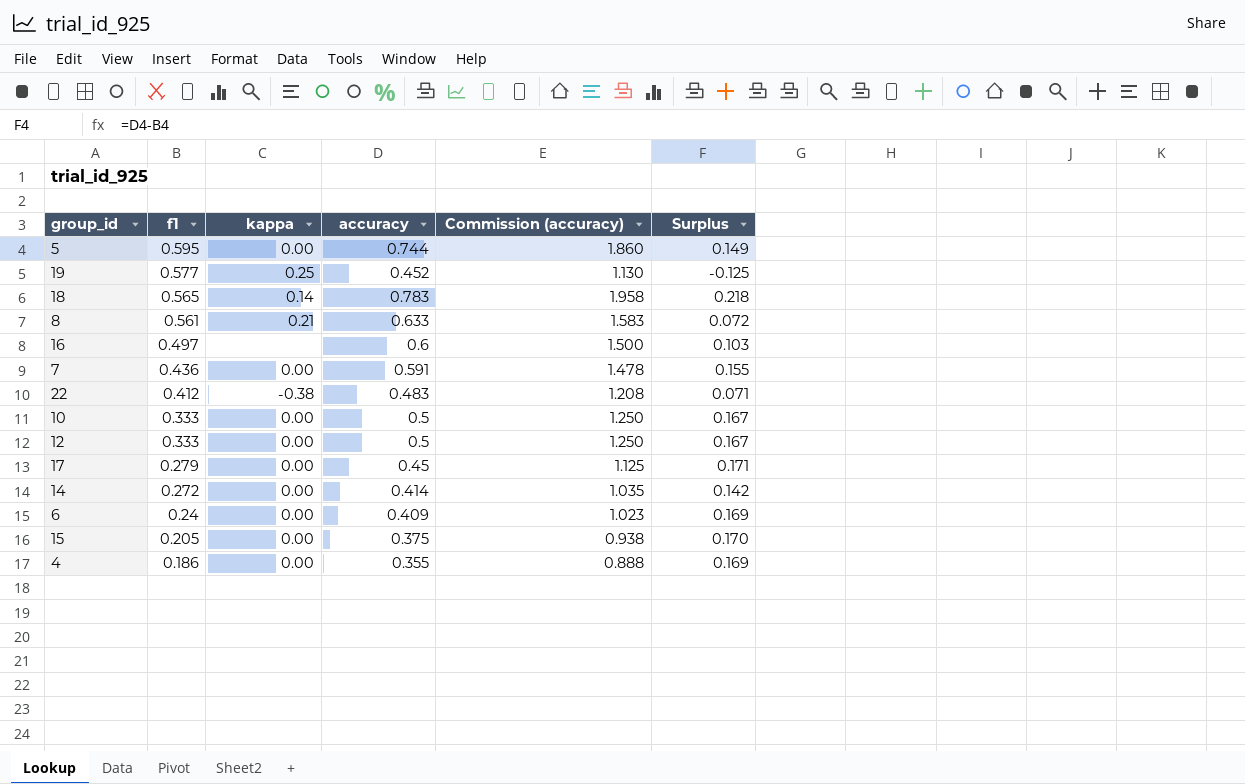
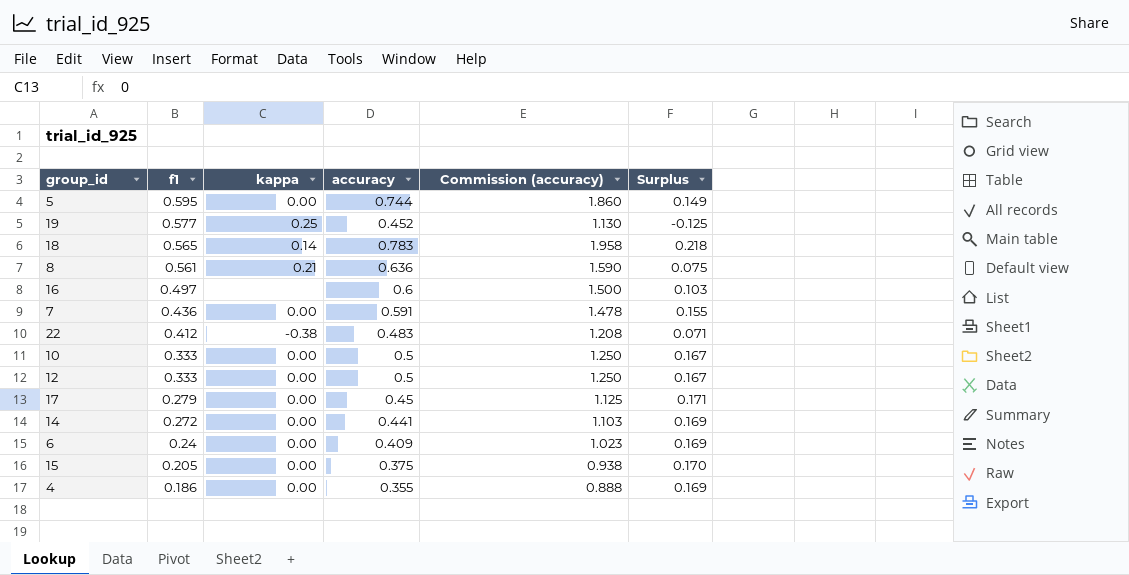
8 | accuracy: 0.633 -> 0.636
8 | Commission (accuracy): 1.583 -> 1.590
8 | Surplus: 0.072 -> 0.075
14 | accuracy: 0.414 -> 0.441
14 | Commission (accuracy): 1.035 -> 1.103
14 | Surplus: 0.142 -> 0.169

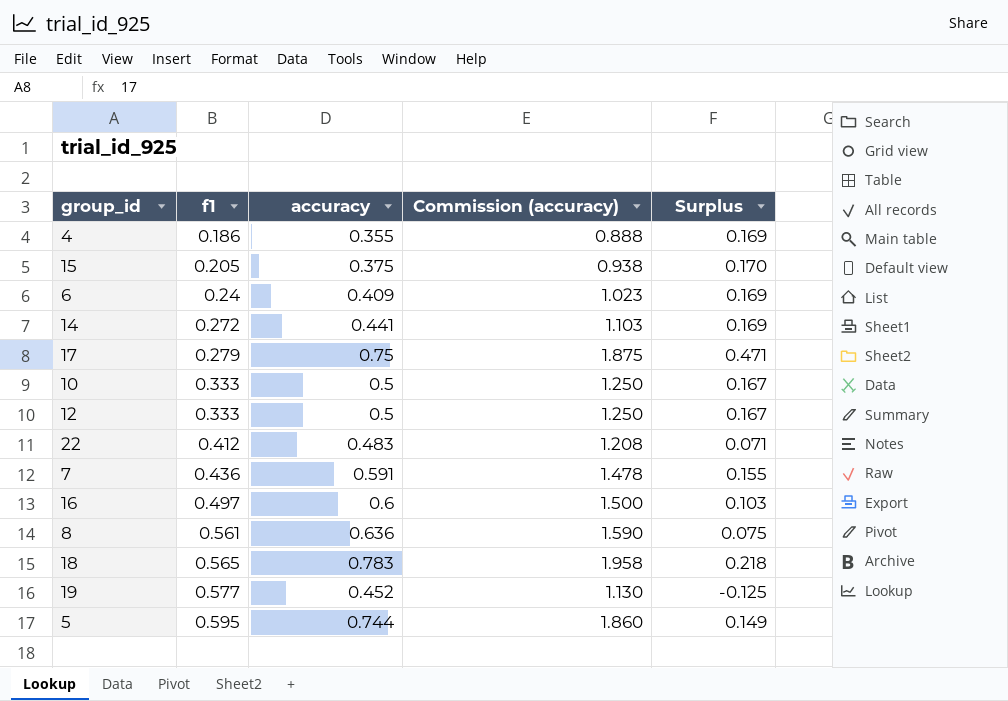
row order: f1 descending -> f1 ascending
column kappa | position: 3 -> none
17 | accuracy: 0.45 -> 0.75
17 | Commission (accuracy): 1.125 -> 1.875
17 | Surplus: 0.171 -> 0.471

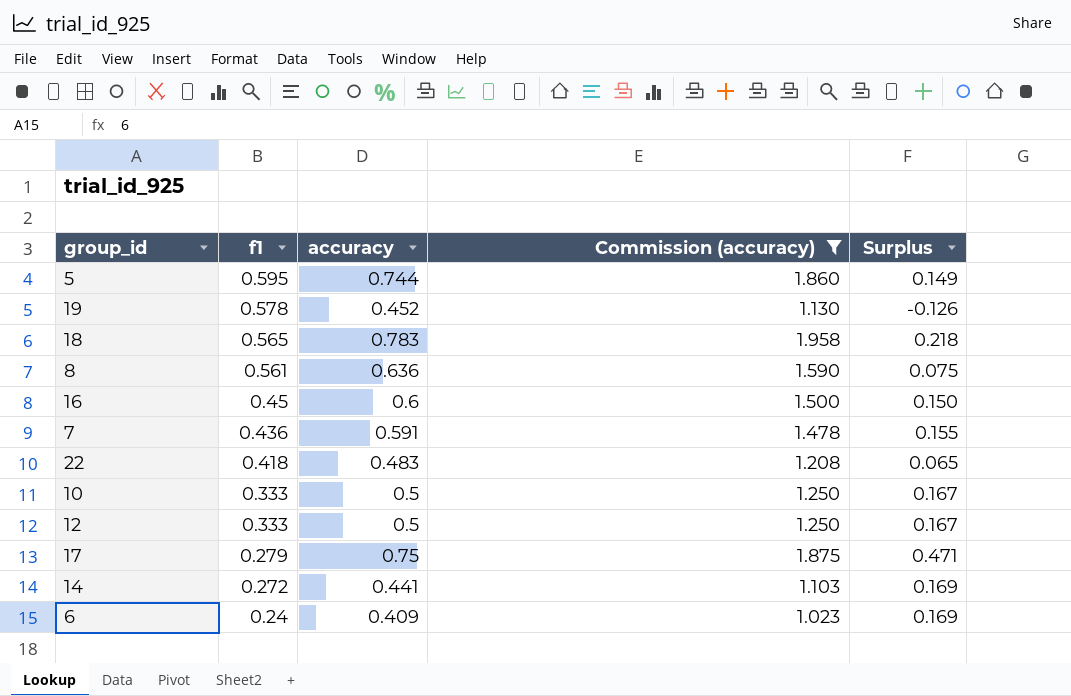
filter: none -> Commission (accuracy) >= 1.023
row order: f1 ascending -> f1 descending
19 | f1: 0.577 -> 0.578
19 | Surplus: -0.125 -> -0.126
16 | f1: 0.497 -> 0.45
16 | Surplus: 0.103 -> 0.150
22 | f1: 0.412 -> 0.418
22 | Surplus: 0.071 -> 0.065

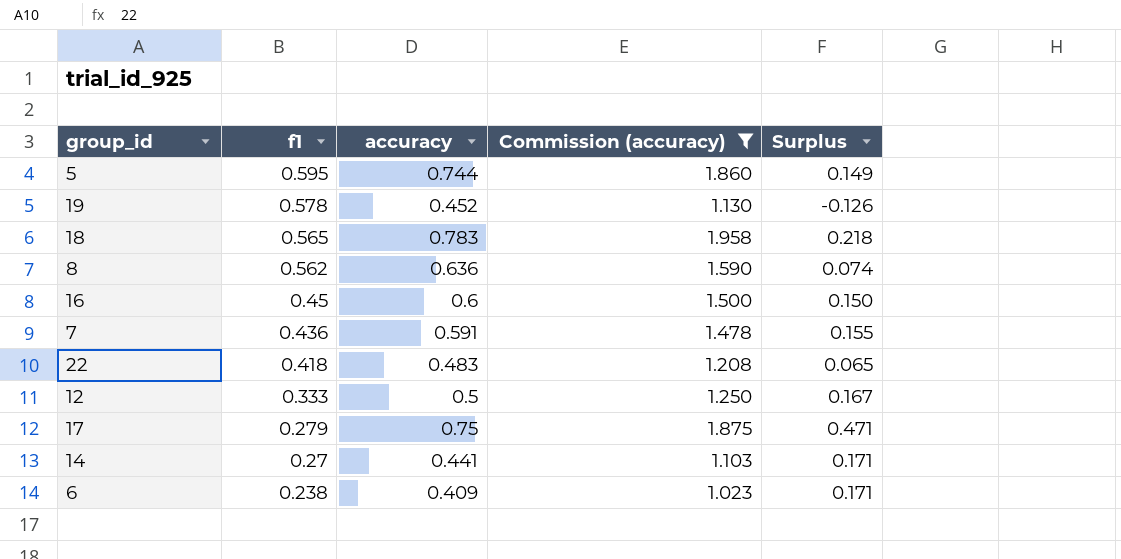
row 10: 0.333 | 0.5 | 1.250 | 0.167 -> none
8 | f1: 0.561 -> 0.562
8 | Surplus: 0.075 -> 0.074
14 | f1: 0.272 -> 0.27
14 | Surplus: 0.169 -> 0.171
6 | f1: 0.24 -> 0.238
6 | Surplus: 0.169 -> 0.171

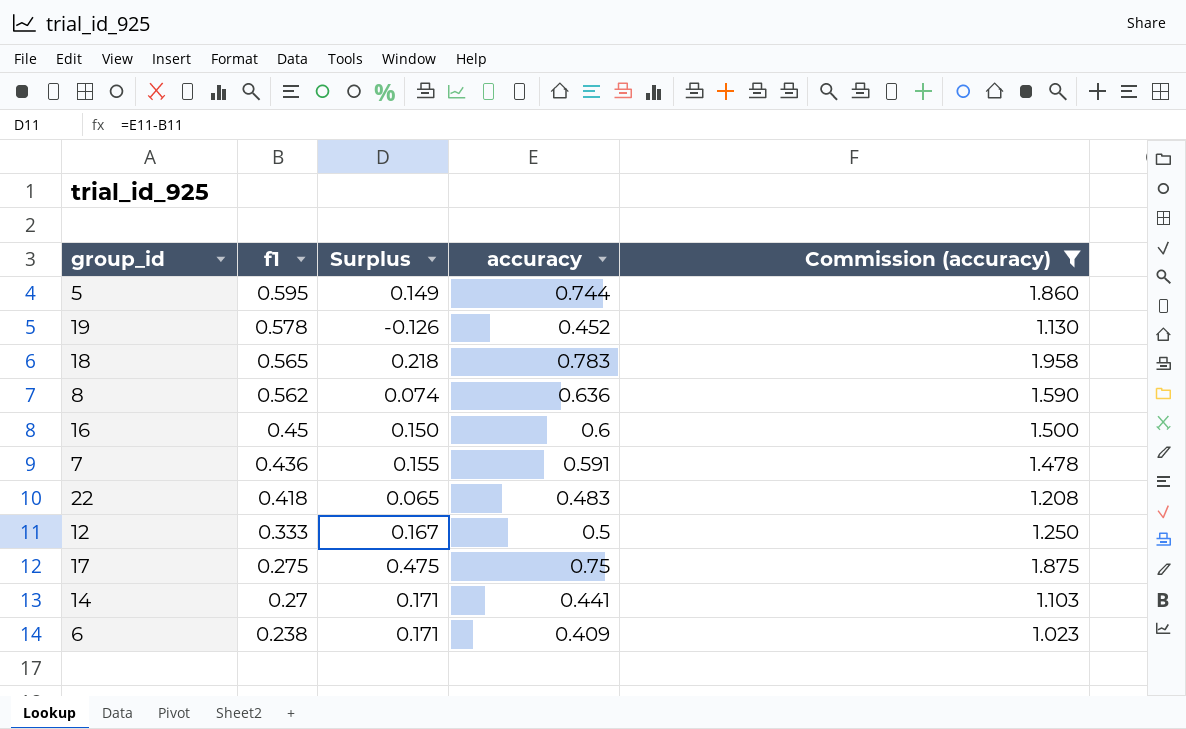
column Surplus | position: 5 -> 3
17 | f1: 0.279 -> 0.275
17 | Surplus: 0.471 -> 0.475

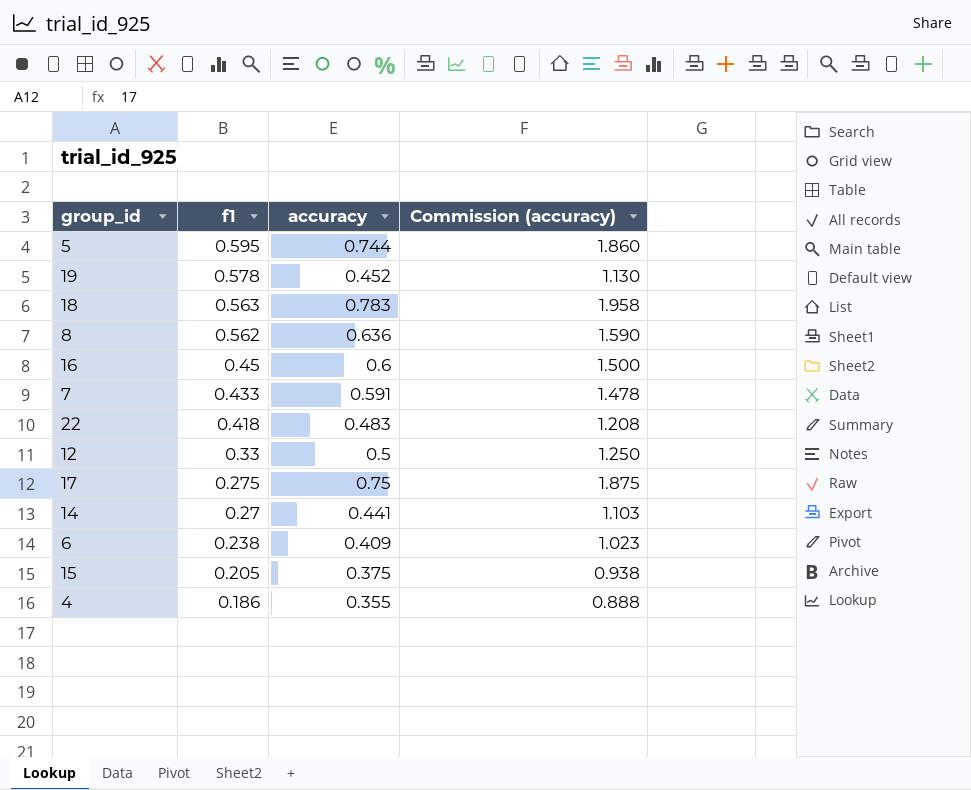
filter: Commission (accuracy) >= 1.023 -> none
column Surplus | formula: [accuracy] - [f1] -> none
18 | f1: 0.565 -> 0.563
7 | f1: 0.436 -> 0.433
12 | f1: 0.333 -> 0.33

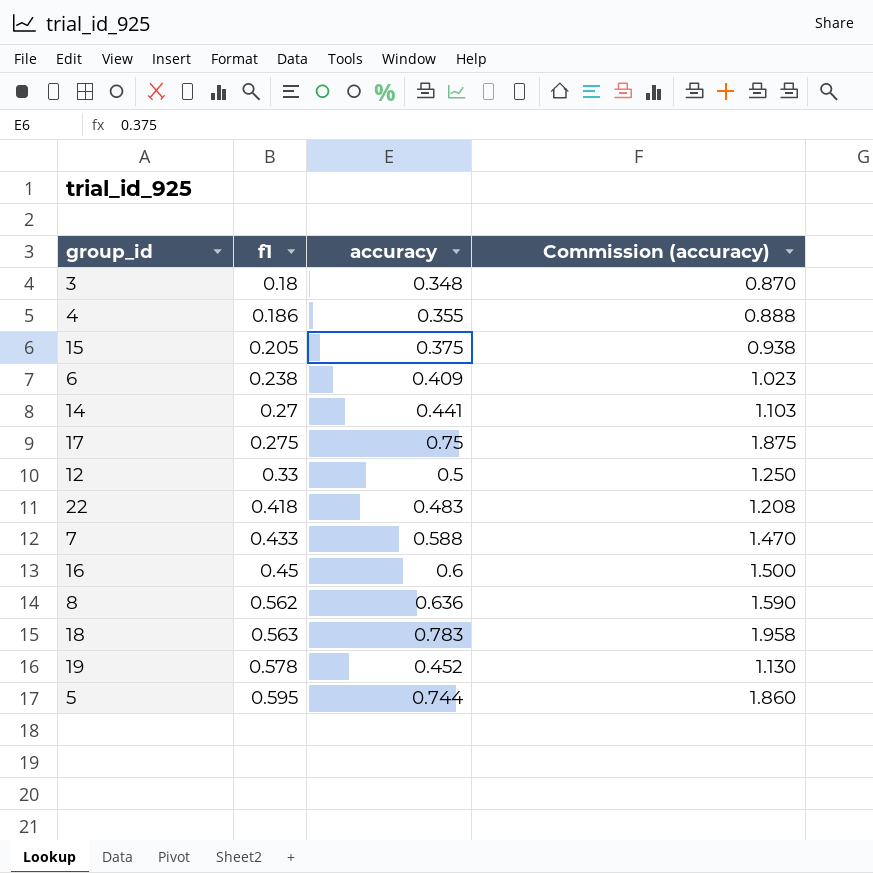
row order: f1 descending -> f1 ascending
row 3: none -> 0.18 | 0.348 | 0.870
7 | accuracy: 0.591 -> 0.588
7 | Commission (accuracy): 1.478 -> 1.470

